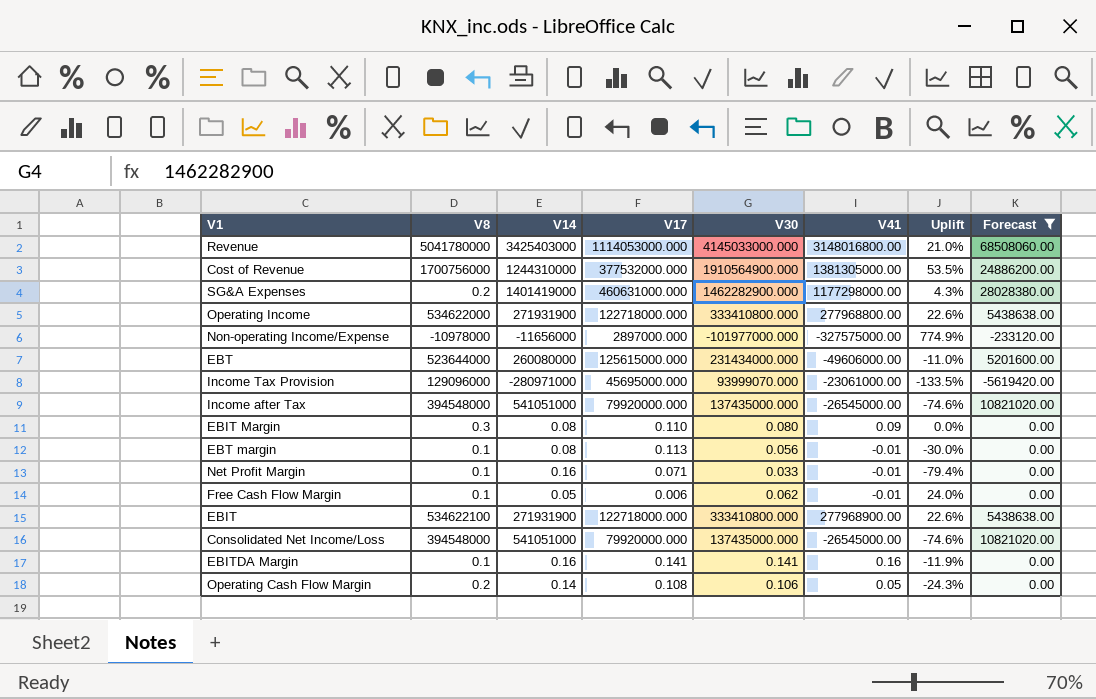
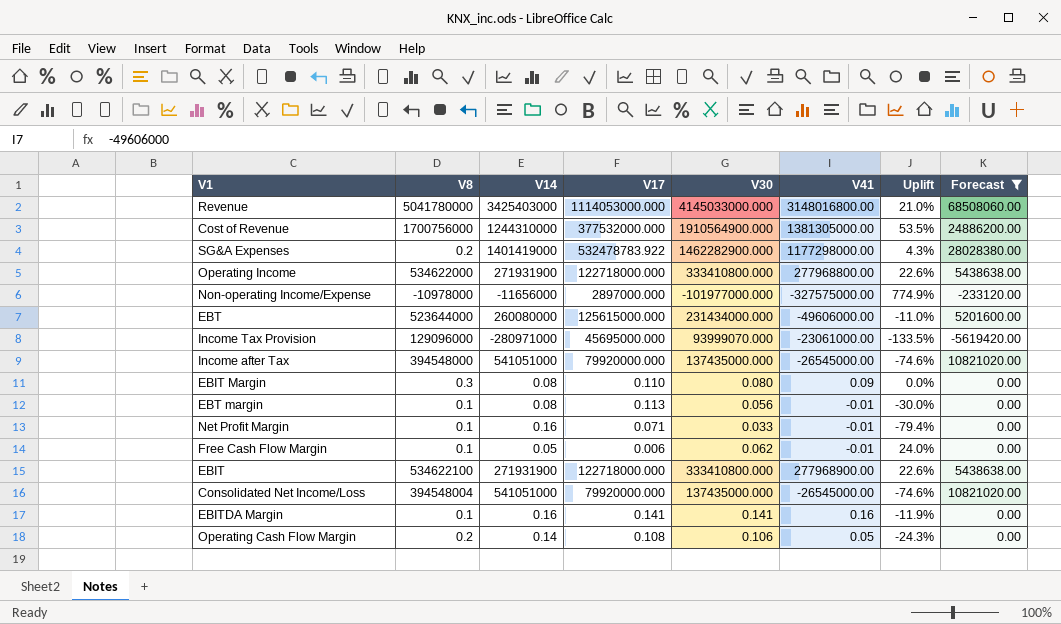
SG&A Expenses | V17: 460631000.000 -> 532478783.922
Consolidated Net Income/Loss | V8: 394548000 -> 394548004

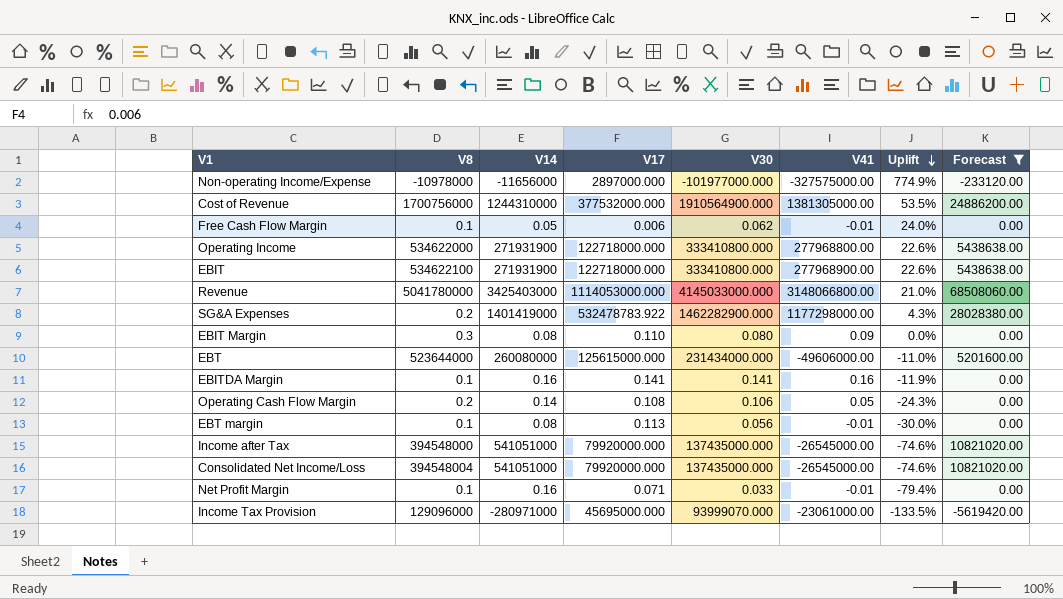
row order: none -> Uplift descending
Revenue | V41: 3148016800.00 -> 3148066800.00

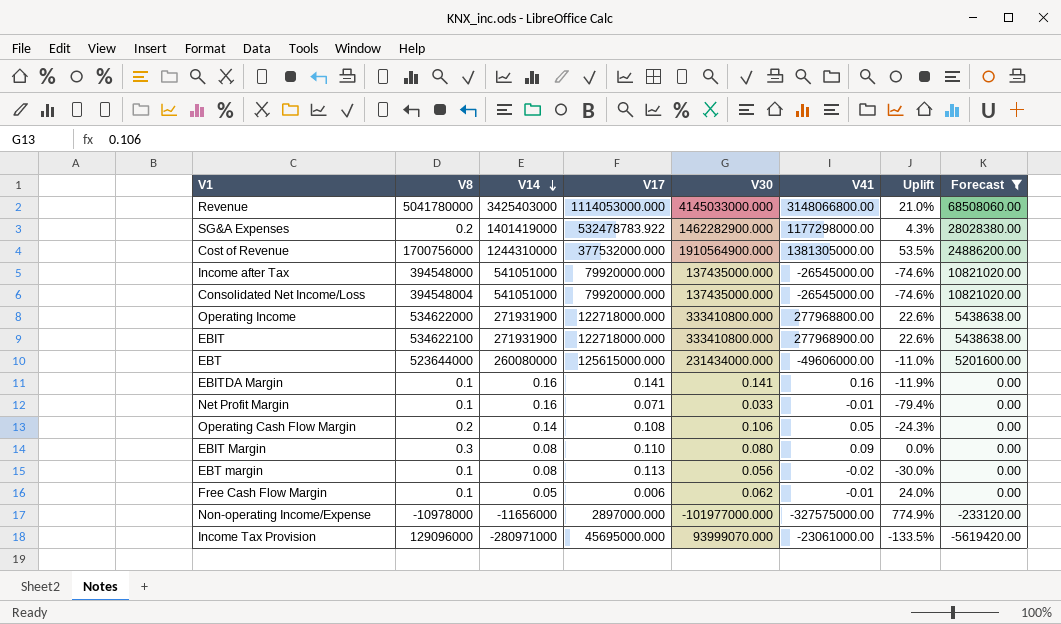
row order: Uplift descending -> V14 descending
EBT margin | V41: -0.01 -> -0.02

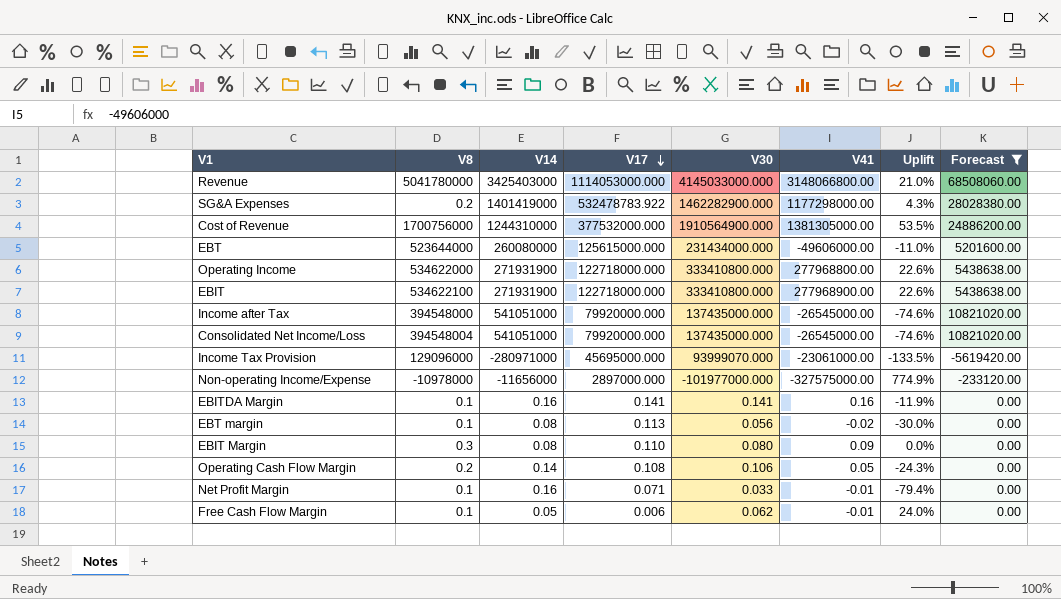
row order: V14 descending -> V17 descending

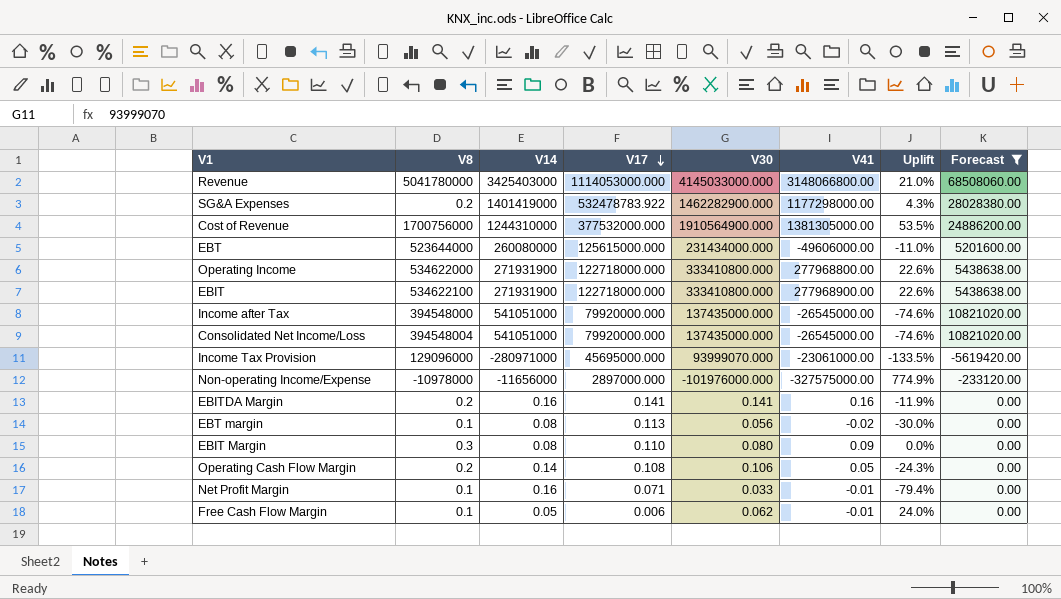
Non-operating Income/Expense | V30: -101977000.000 -> -101976000.000
EBITDA Margin | V8: 0.1 -> 0.2

